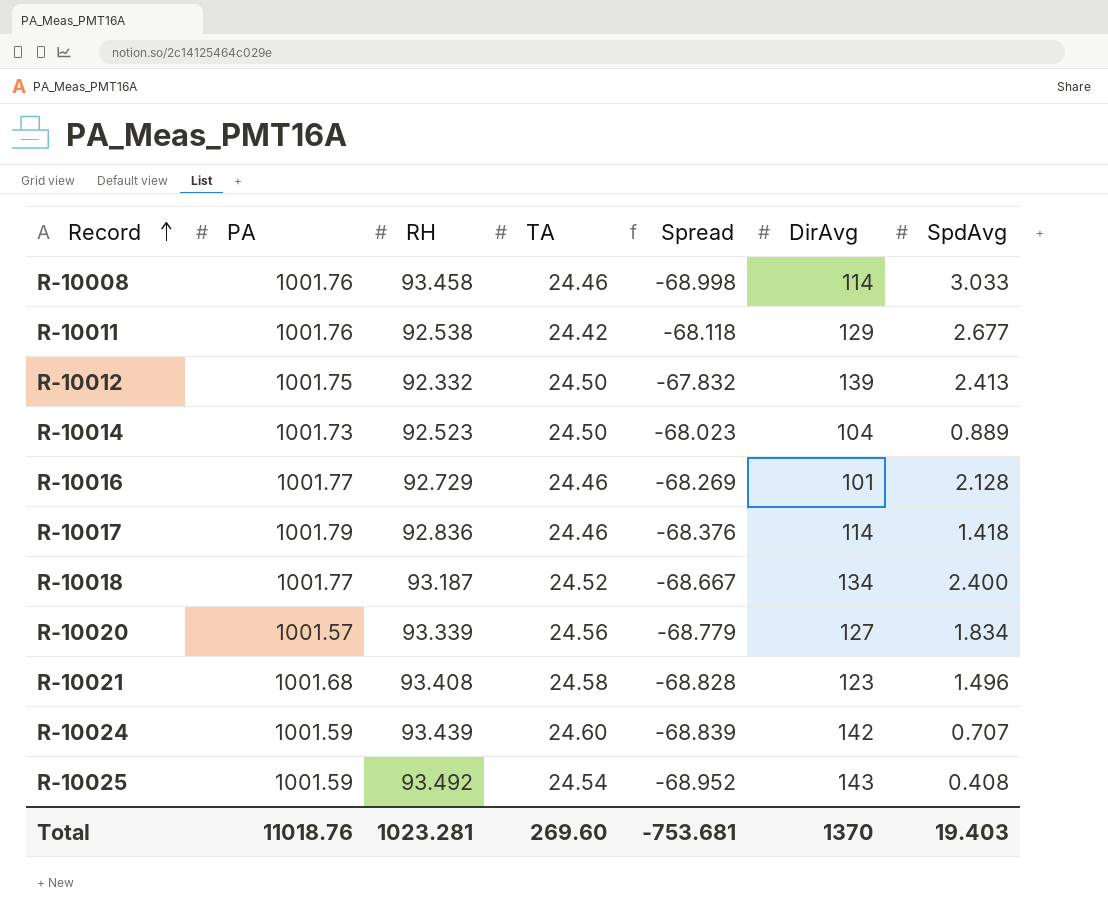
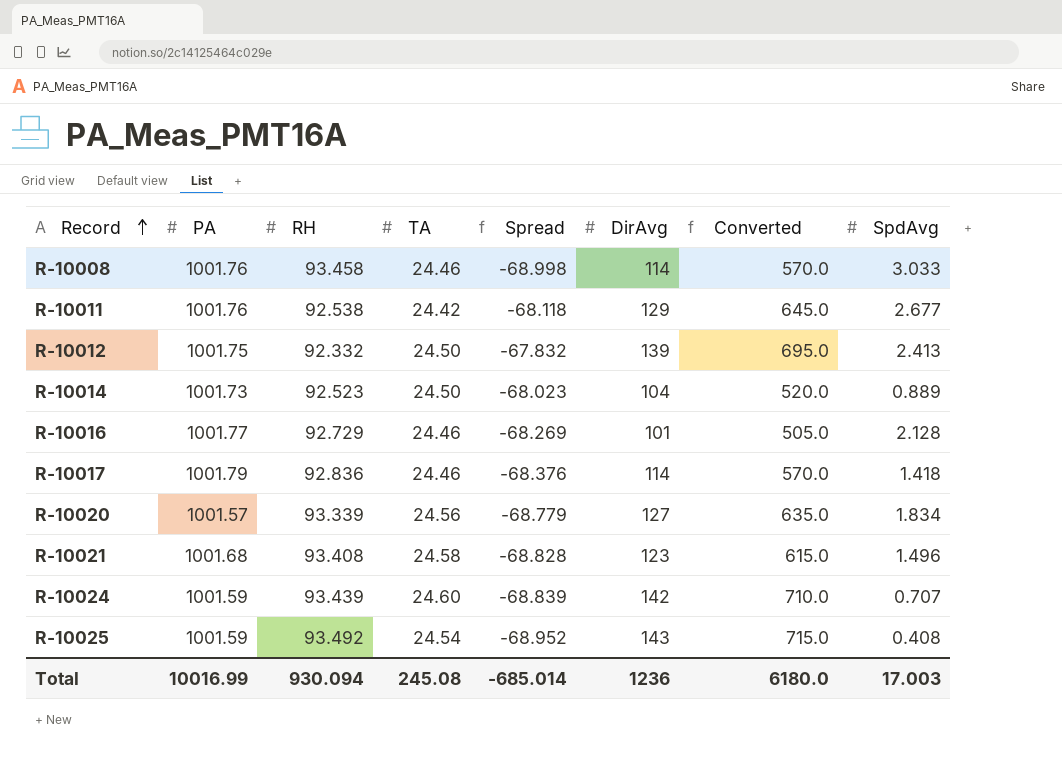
column Converted | formula: none -> [DirAvg] * 5
row R-10018: 1001.77 | 93.187 | 24.52 | -68.667 | 134 | 2.400 -> none
Total | PA: 11018.76 -> 10016.99
Total | RH: 1023.281 -> 930.094
Total | TA: 269.60 -> 245.08
Total | Spread: -753.681 -> -685.014
Total | DirAvg: 1370 -> 1236
Total | SpdAvg: 19.403 -> 17.003

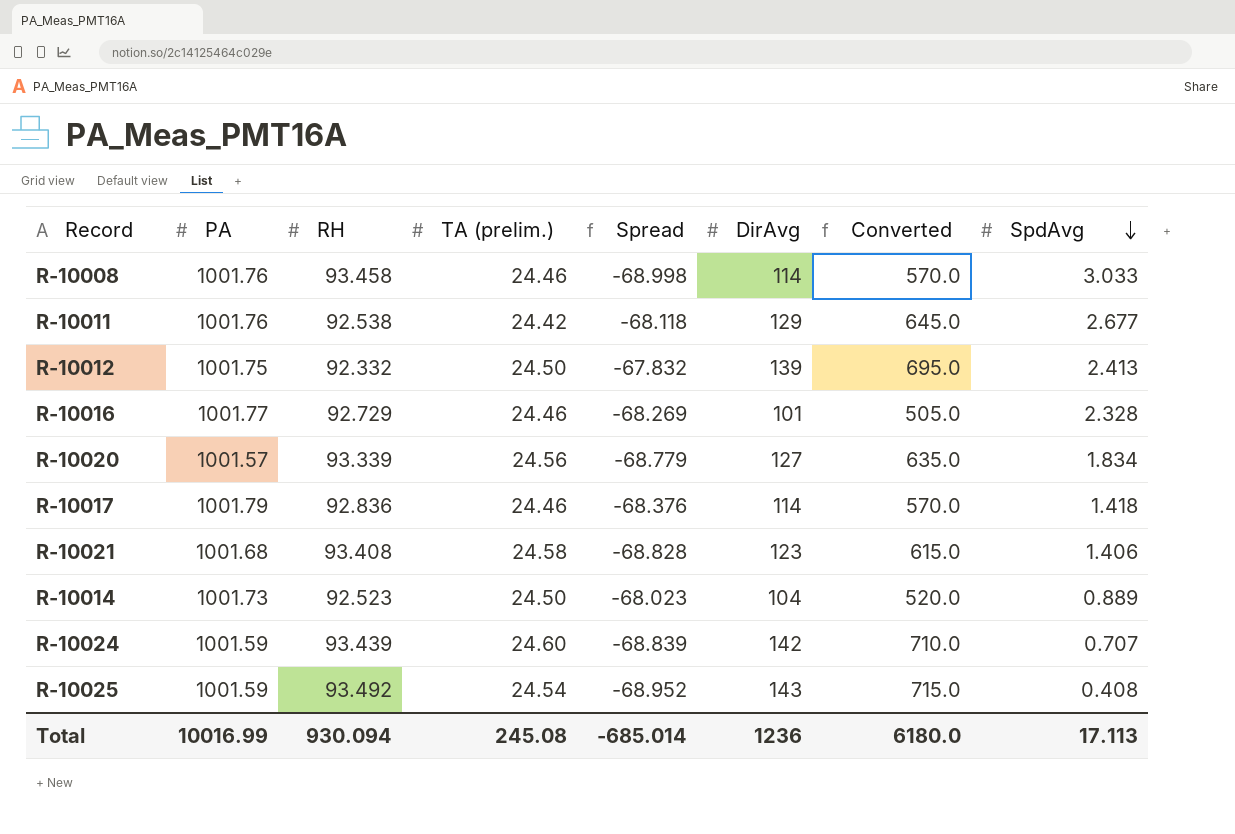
row order: Record ascending -> SpdAvg descending
column name: TA -> TA (prelim.)
R-10016 | SpdAvg: 2.128 -> 2.328
R-10021 | SpdAvg: 1.496 -> 1.406
Total | SpdAvg: 17.003 -> 17.113

